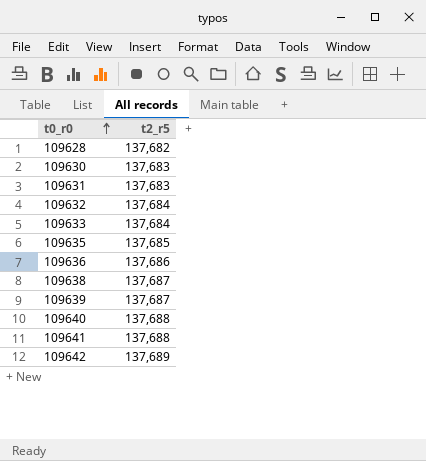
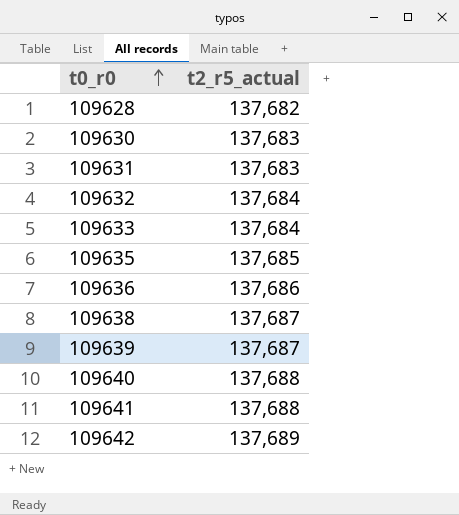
column name: t2_r5 -> t2_r5_actual

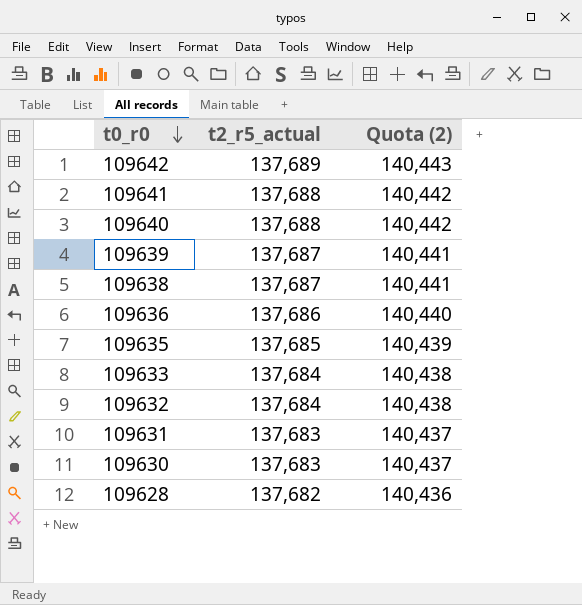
row order: t0_r0 ascending -> t0_r0 descending
column Quota (2) | formula: none -> [t2_r5_actual] * 1.02

